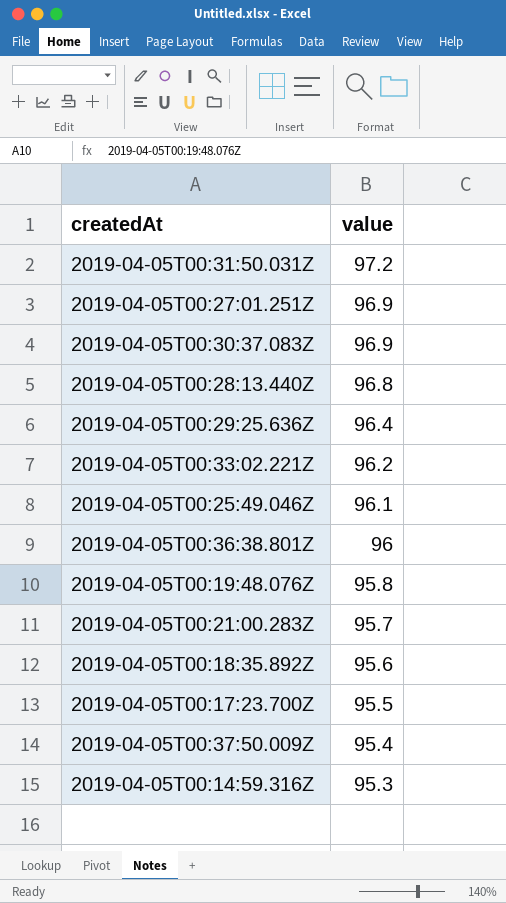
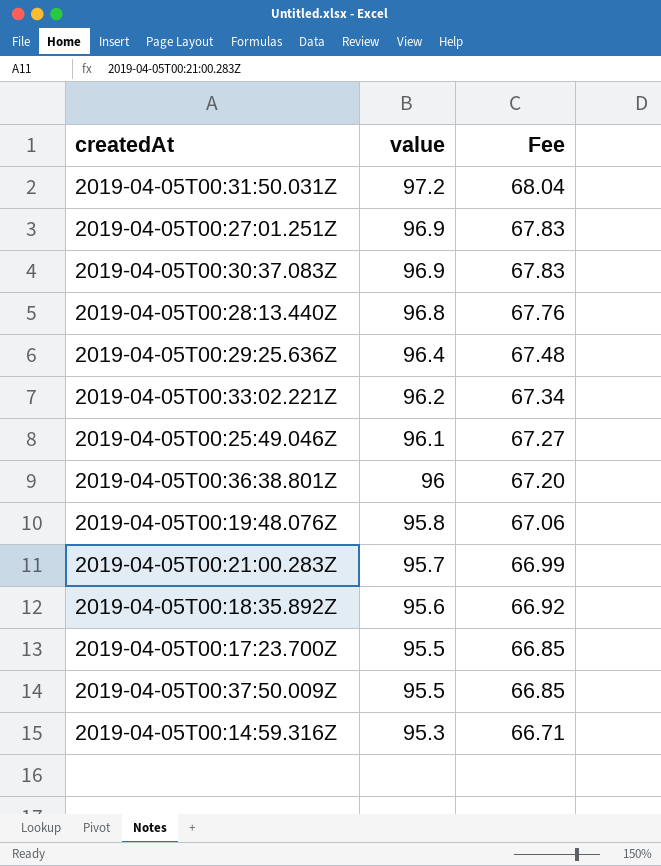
column Fee | formula: none -> [value] * 0.7
2019-04-05T00:37:50.009Z | value: 95.4 -> 95.5

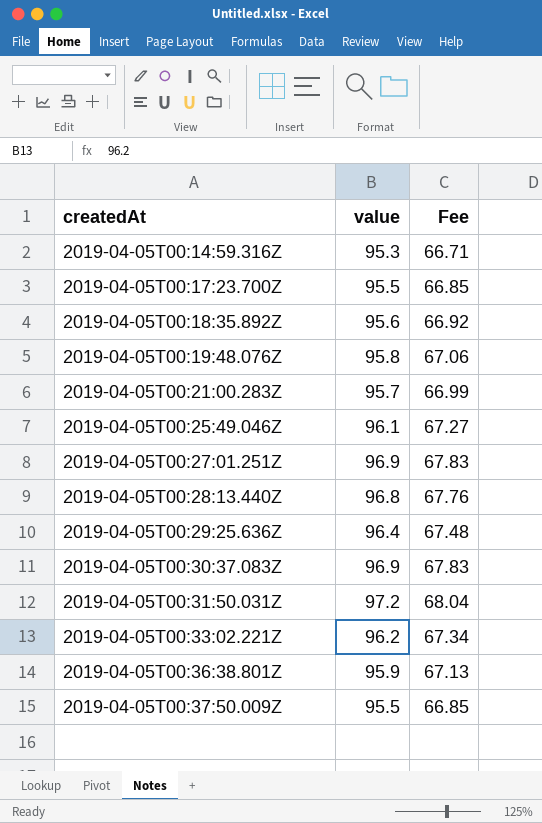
row order: value descending -> createdAt ascending
2019-04-05T00:36:38.801Z | value: 96 -> 95.9
2019-04-05T00:36:38.801Z | Fee: 67.20 -> 67.13

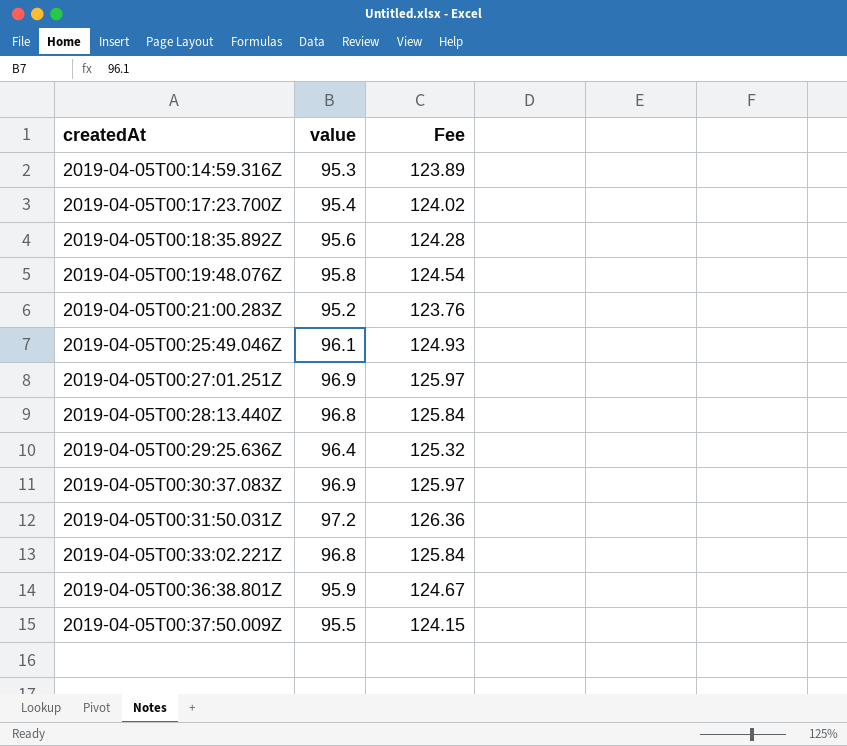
column Fee | formula: [value] * 0.7 -> [value] * 1.3
2019-04-05T00:17:23.700Z | value: 95.5 -> 95.4
2019-04-05T00:21:00.283Z | value: 95.7 -> 95.2
2019-04-05T00:33:02.221Z | value: 96.2 -> 96.8

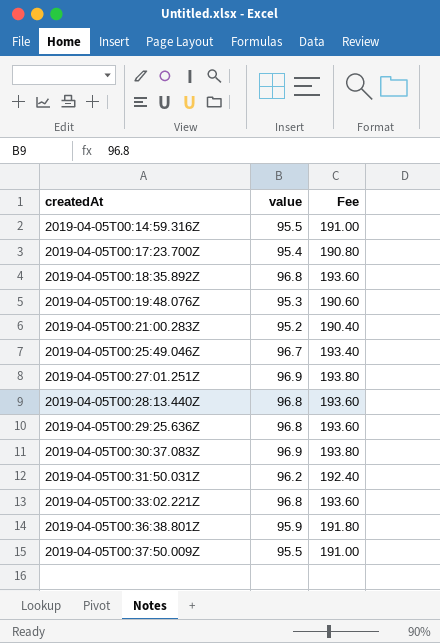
column Fee | formula: [value] * 1.3 -> [value] * 2
2019-04-05T00:14:59.316Z | value: 95.3 -> 95.5
2019-04-05T00:18:35.892Z | value: 95.6 -> 96.8
2019-04-05T00:19:48.076Z | value: 95.8 -> 95.3
2019-04-05T00:25:49.046Z | value: 96.1 -> 96.7
2019-04-05T00:29:25.636Z | value: 96.4 -> 96.8
2019-04-05T00:31:50.031Z | value: 97.2 -> 96.2

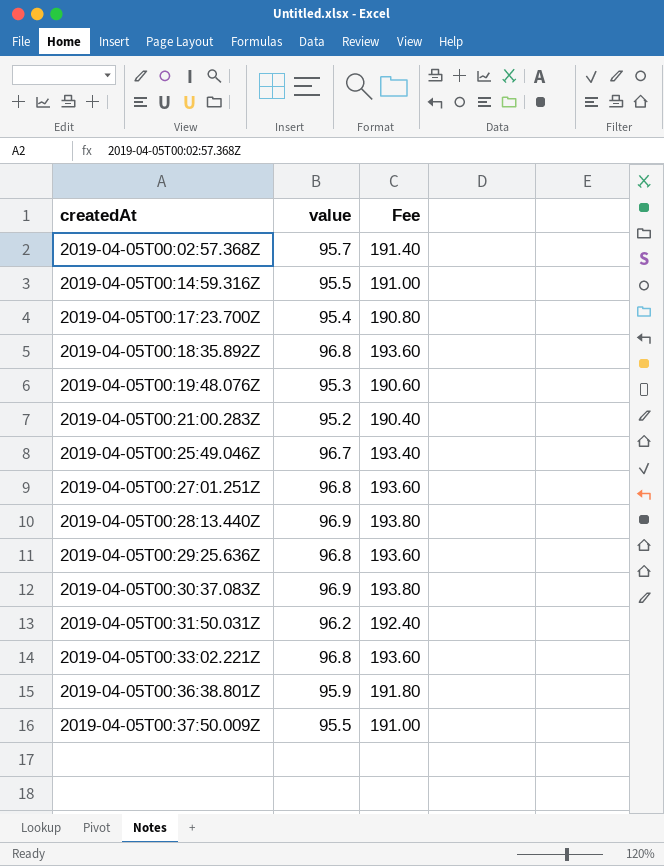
row 2019-04-05T00:02:57.368Z: none -> 95.7 | 191.40
2019-04-05T00:27:01.251Z | value: 96.9 -> 96.8
2019-04-05T00:27:01.251Z | Fee: 193.80 -> 193.60
2019-04-05T00:28:13.440Z | value: 96.8 -> 96.9
2019-04-05T00:28:13.440Z | Fee: 193.60 -> 193.80

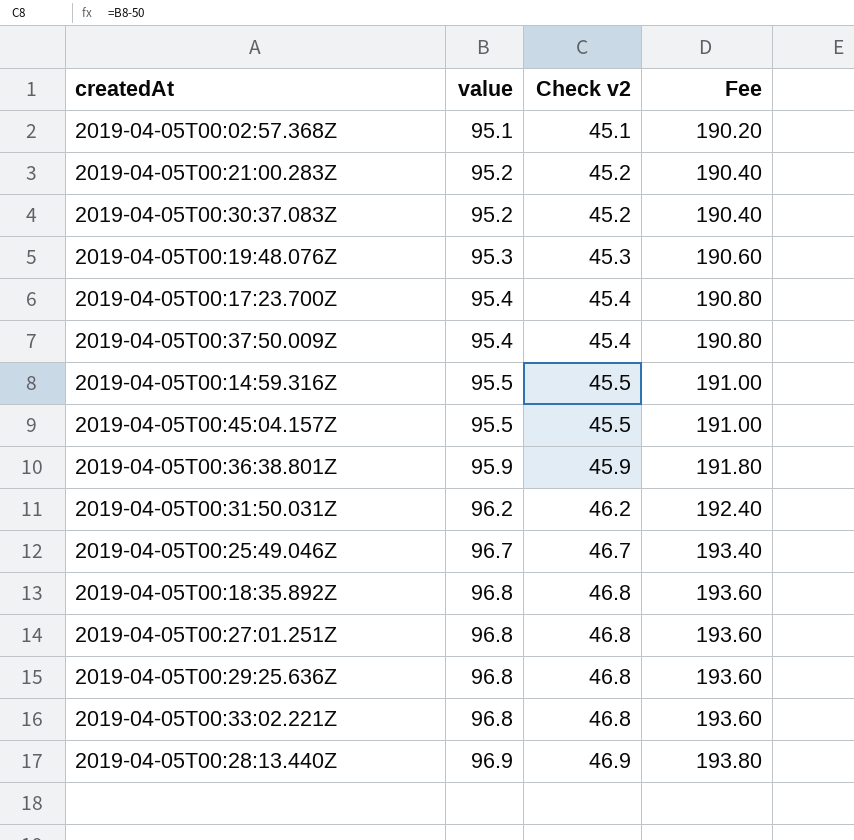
row order: createdAt ascending -> value ascending
column Check v2 | formula: none -> [value] - 50
2019-04-05T00:02:57.368Z | value: 95.7 -> 95.1
2019-04-05T00:02:57.368Z | Fee: 191.40 -> 190.20
2019-04-05T00:30:37.083Z | value: 96.9 -> 95.2
2019-04-05T00:30:37.083Z | Fee: 193.80 -> 190.40
2019-04-05T00:37:50.009Z | value: 95.5 -> 95.4
2019-04-05T00:37:50.009Z | Fee: 191.00 -> 190.80
row 2019-04-05T00:45:04.157Z: none -> 95.5 | 45.5 | 191.00

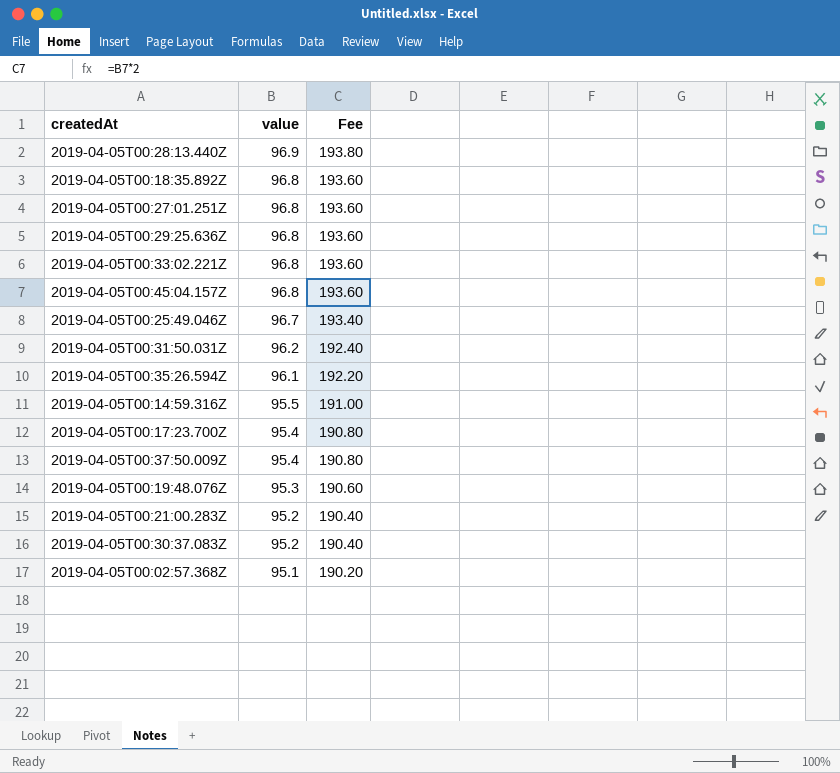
row order: value ascending -> value descending
column Check v2 | formula: [value] - 50 -> none
row 2019-04-05T00:36:38.801Z: 95.9 | 45.9 | 191.80 -> none
2019-04-05T00:45:04.157Z | value: 95.5 -> 96.8
2019-04-05T00:45:04.157Z | Fee: 191.00 -> 193.60
row 2019-04-05T00:35:26.594Z: none -> 96.1 | 192.20

